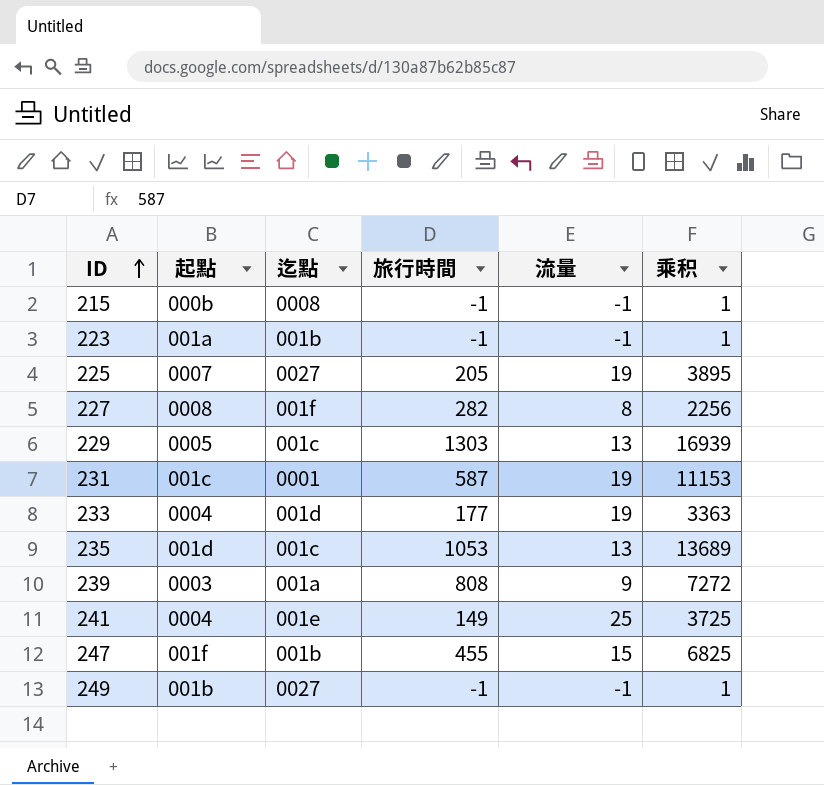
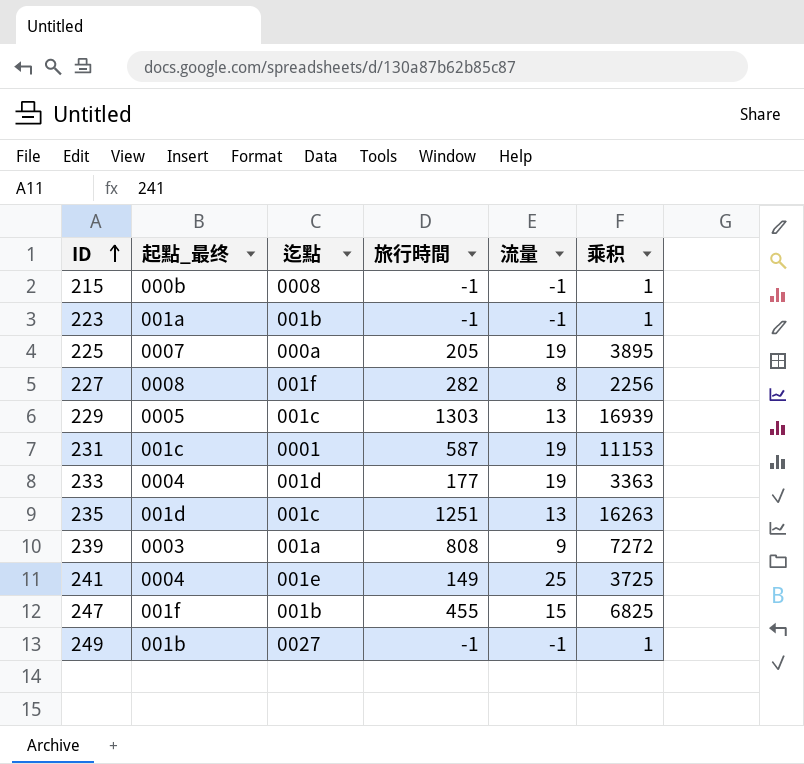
column name: 起點 -> 起點_最终
225 | 迄點: 0027 -> 000a
235 | 旅行時間: 1053 -> 1251
235 | 乘积: 13689 -> 16263

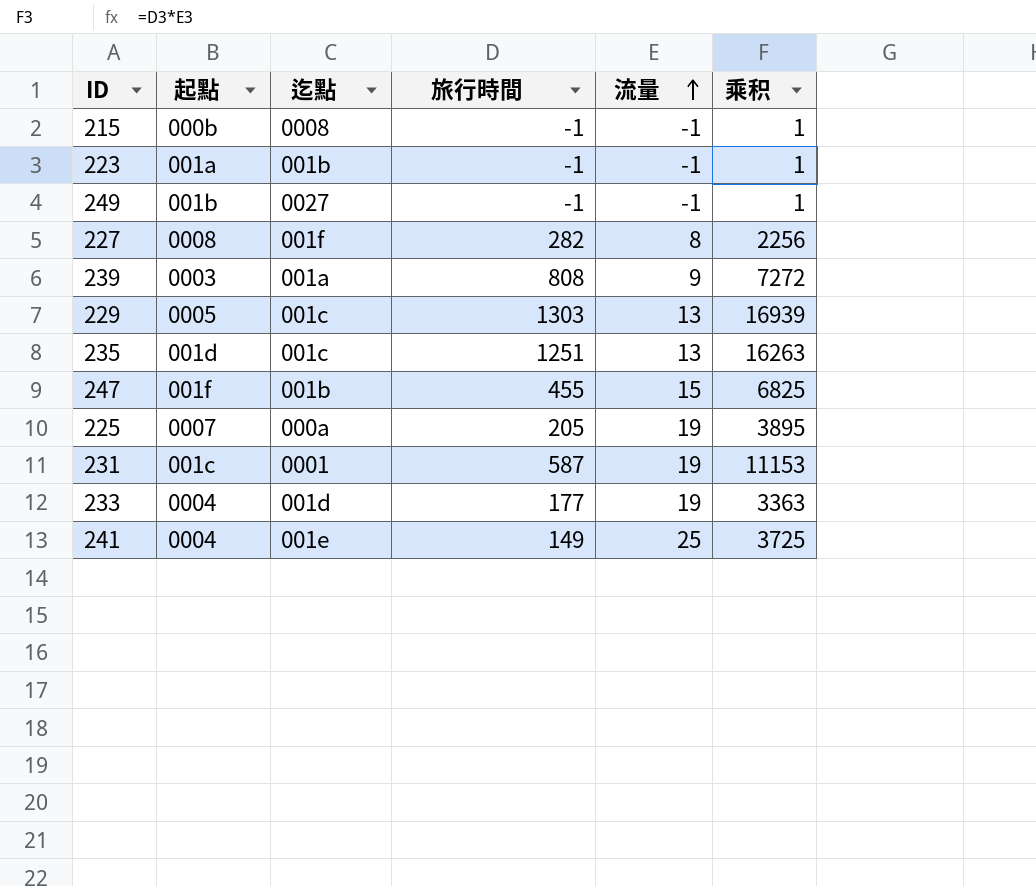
row order: ID ascending -> 流量 ascending
column name: 起點_最终 -> 起點

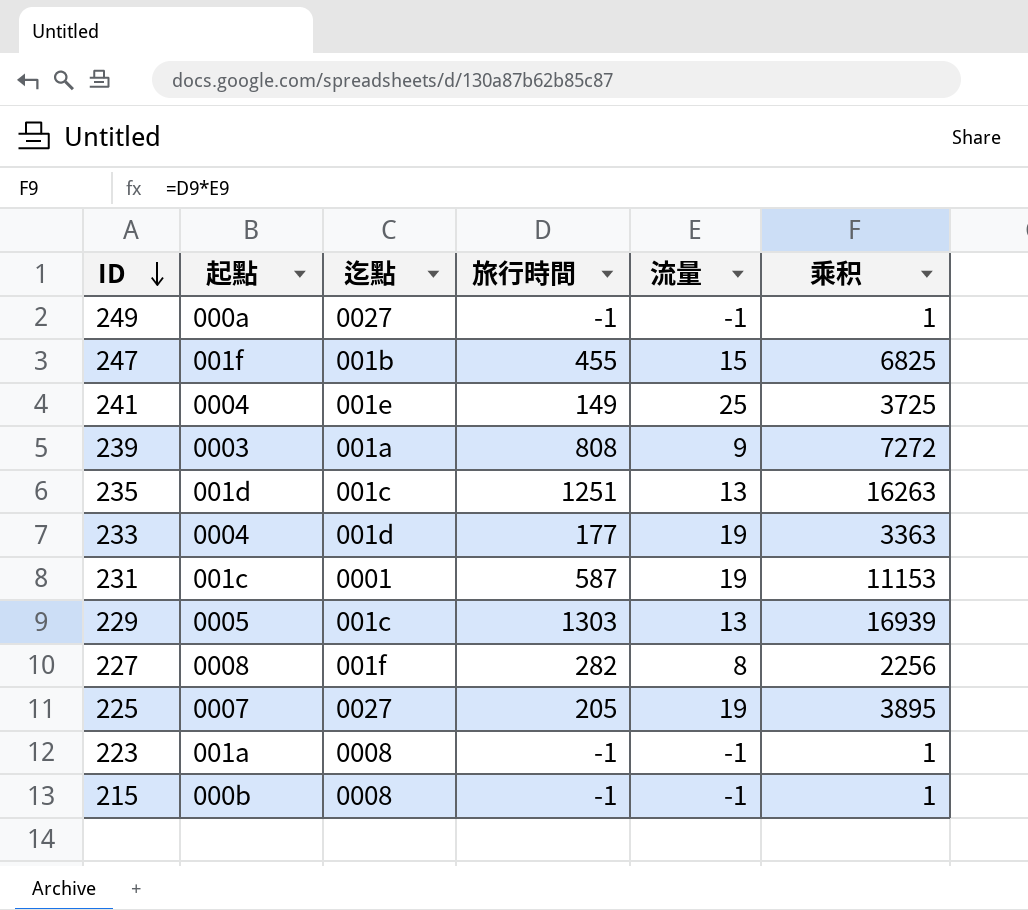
row order: 流量 ascending -> ID descending
249 | 起點: 001b -> 000a
225 | 迄點: 000a -> 0027
223 | 迄點: 001b -> 0008

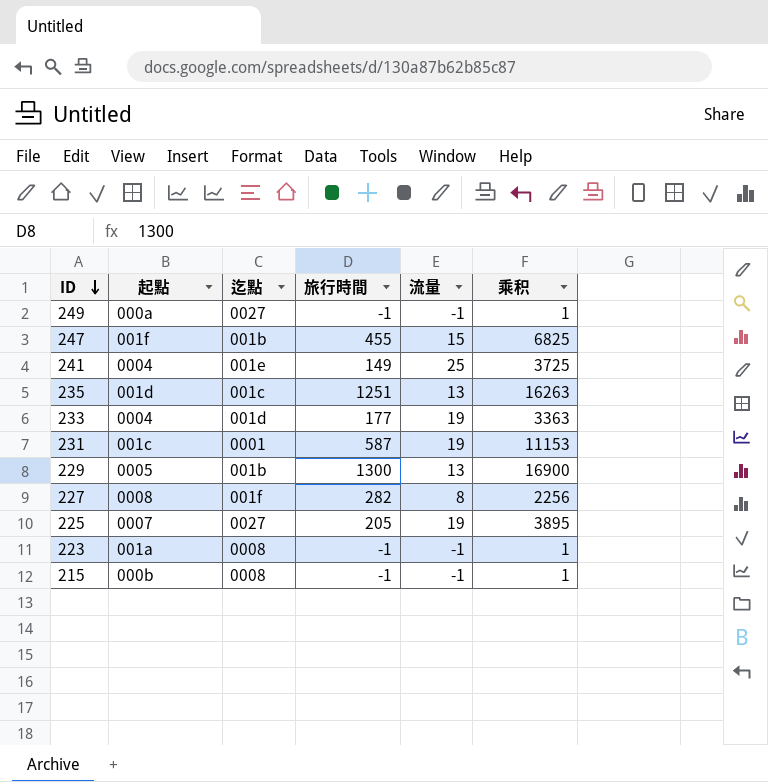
row 239: 0003 | 001a | 808 | 9 | 7272 -> none
229 | 迄點: 001c -> 001b
229 | 旅行時間: 1303 -> 1300
229 | 乘积: 16939 -> 16900

